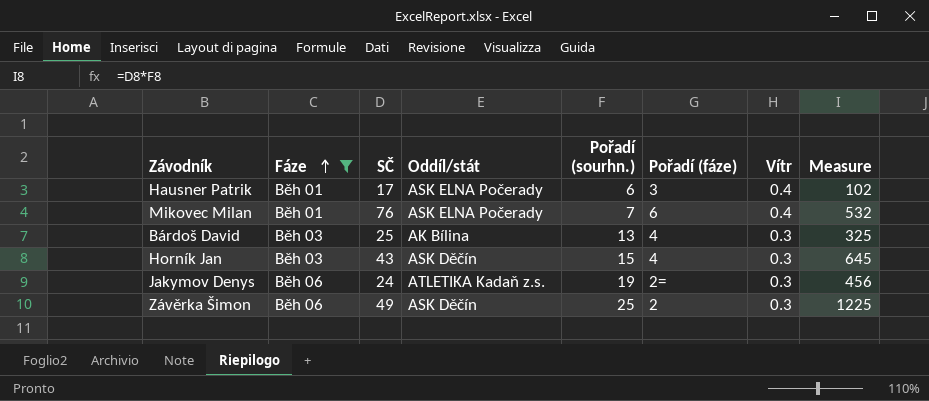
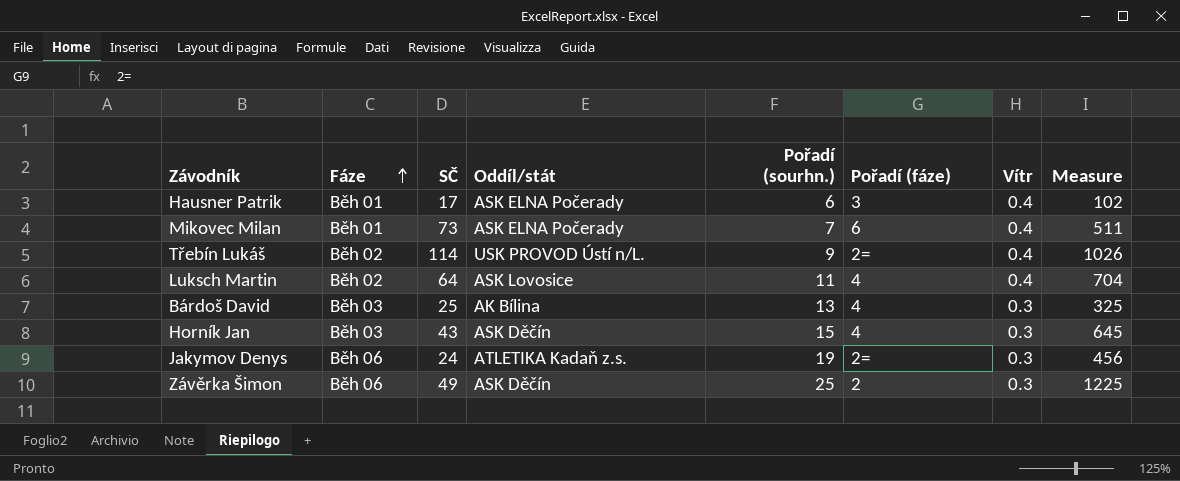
filter: Fáze != Běh 02 -> none
Mikovec Milan | SČ: 76 -> 73
Mikovec Milan | Measure: 532 -> 511

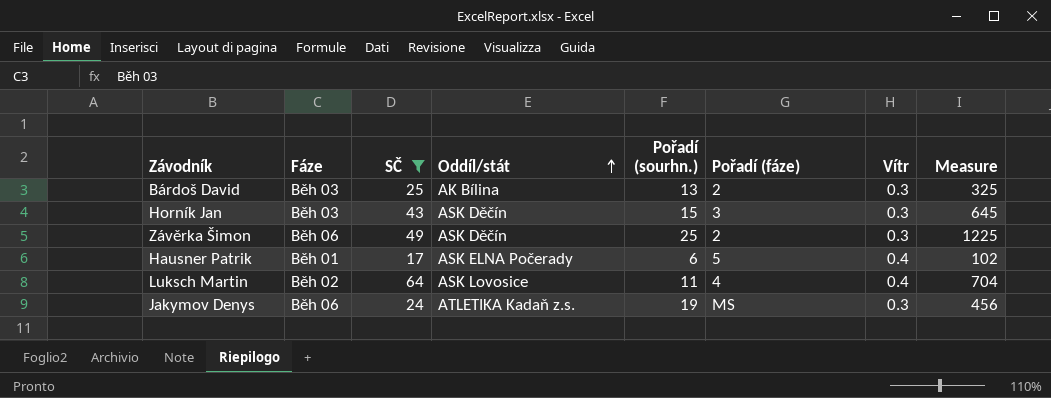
filter: none -> SČ <= 64
row order: Fáze ascending -> Oddíl/stát ascending
Bárdoš David | Pořadí (fáze): 4 -> 2
Horník Jan | Pořadí (fáze): 4 -> 3
Hausner Patrik | Pořadí (fáze): 3 -> 5
Jakymov Denys | Pořadí (fáze): 2= -> MS

